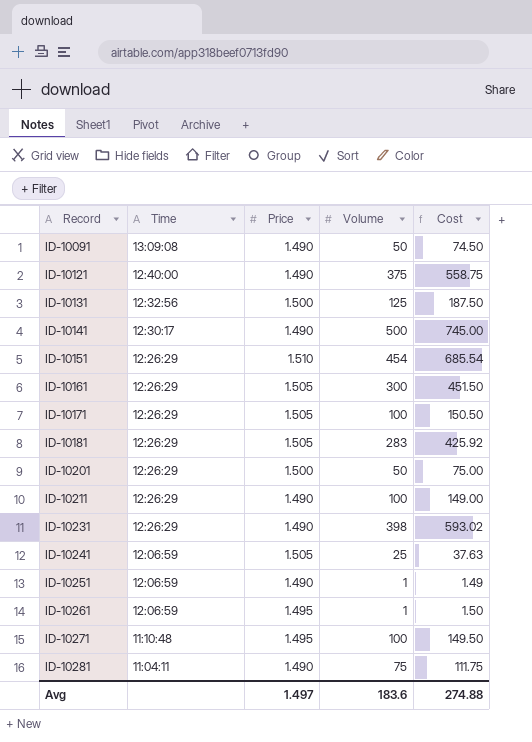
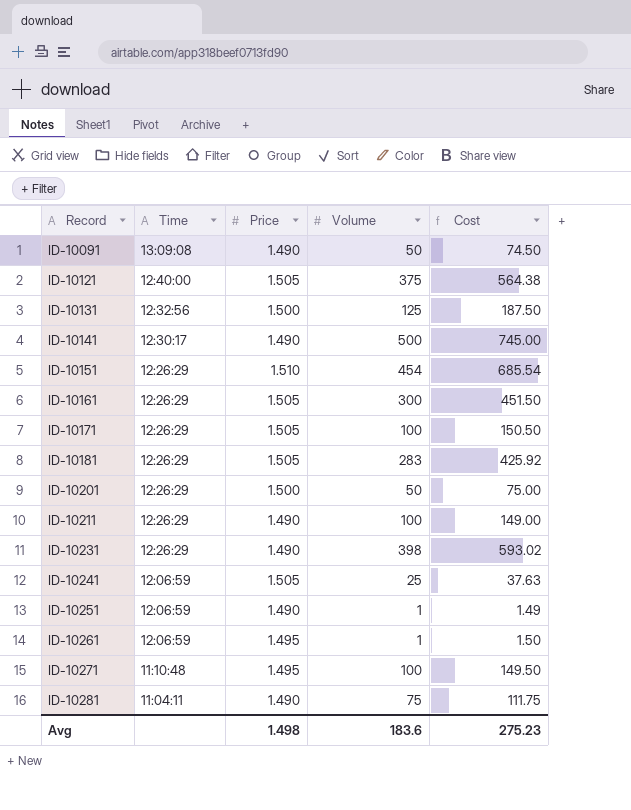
ID-10121 | Price: 1.490 -> 1.505
ID-10121 | Cost: 558.75 -> 564.38
Avg | Price: 1.497 -> 1.498
Avg | Cost: 274.88 -> 275.23

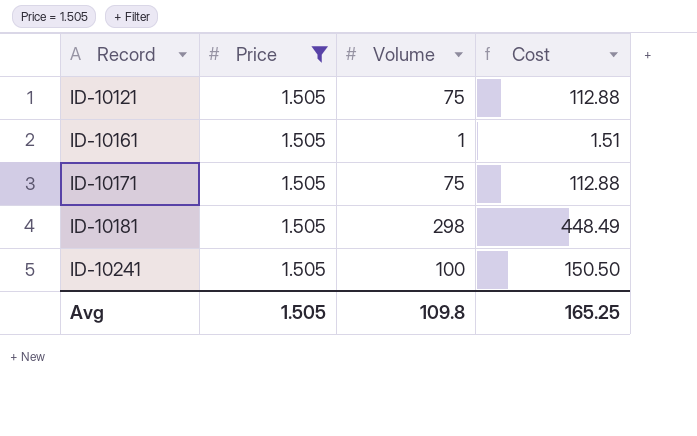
filter: none -> Price = 1.505
column Time | position: 2 -> none
ID-10121 | Volume: 375 -> 75
ID-10121 | Cost: 564.38 -> 112.88
ID-10161 | Volume: 300 -> 1
ID-10161 | Cost: 451.50 -> 1.51
ID-10171 | Volume: 100 -> 75
ID-10171 | Cost: 150.50 -> 112.88
ID-10181 | Volume: 283 -> 298
ID-10181 | Cost: 425.92 -> 448.49
ID-10241 | Volume: 25 -> 100
ID-10241 | Cost: 37.63 -> 150.50
Avg | Price: 1.498 -> 1.505
Avg | Volume: 183.6 -> 109.8
Avg | Cost: 275.23 -> 165.25

